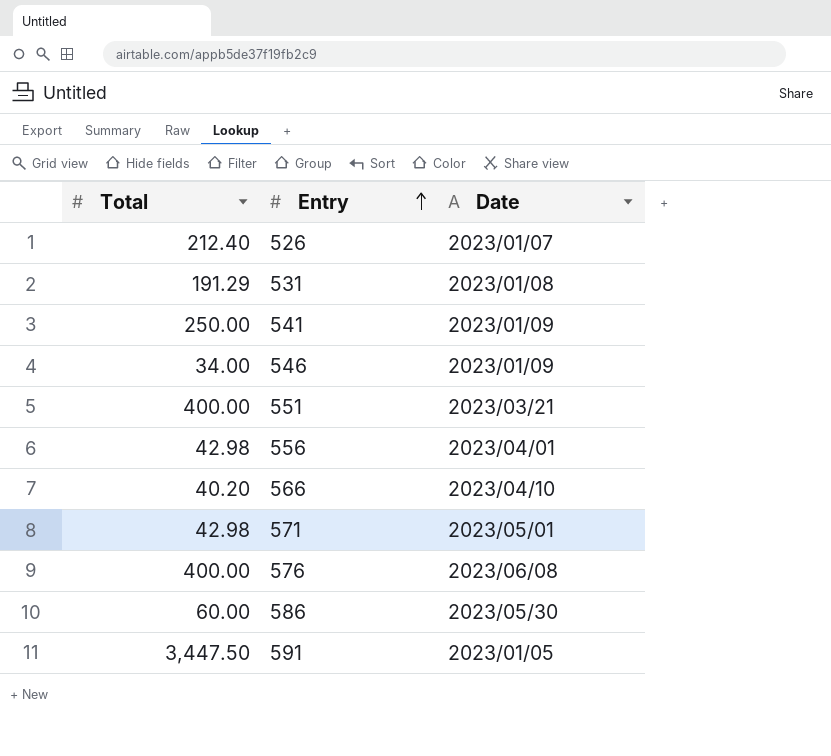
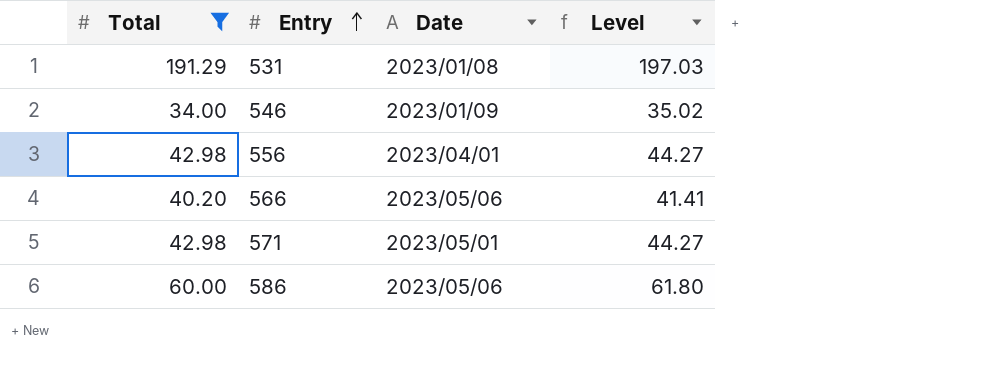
filter: none -> Total <= 191.29
column Level | formula: none -> [Total] * 1.03
566 | Date: 2023/04/10 -> 2023/05/06
586 | Date: 2023/05/30 -> 2023/05/06

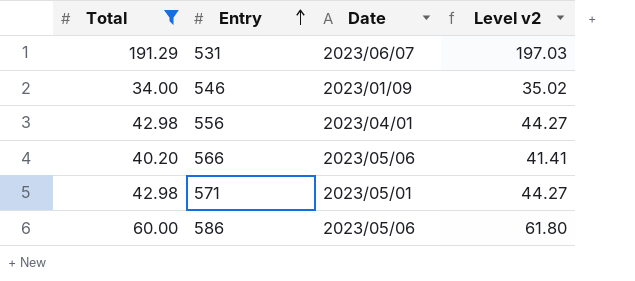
column name: Level -> Level v2
531 | Date: 2023/01/08 -> 2023/06/07

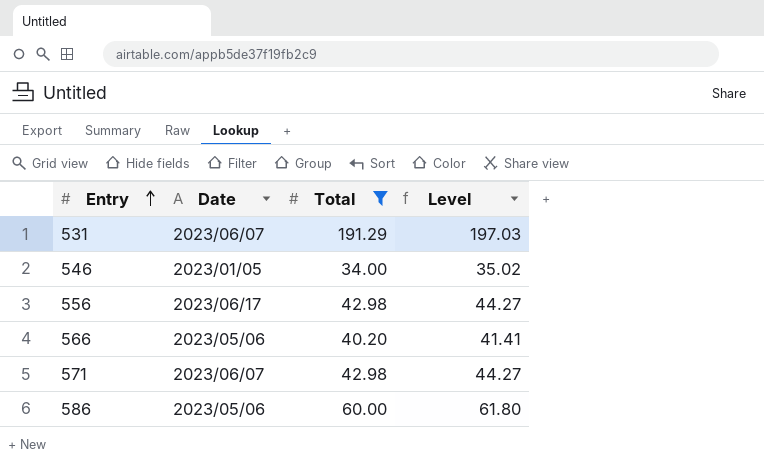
column Total | position: 1 -> 3
column name: Level v2 -> Level
546 | Date: 2023/01/09 -> 2023/01/05
556 | Date: 2023/04/01 -> 2023/06/17
571 | Date: 2023/05/01 -> 2023/06/07

